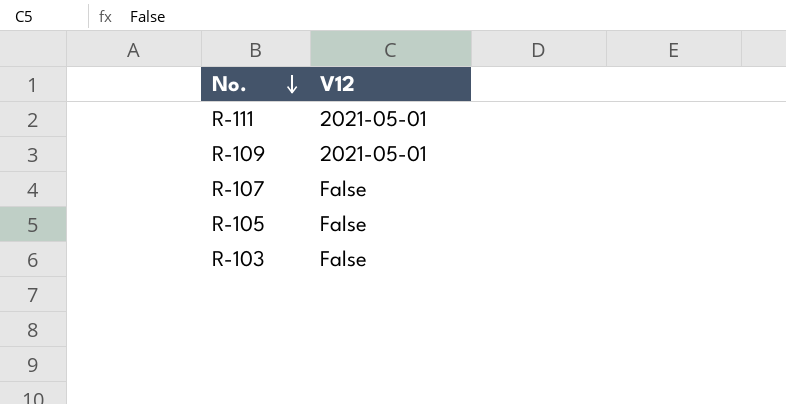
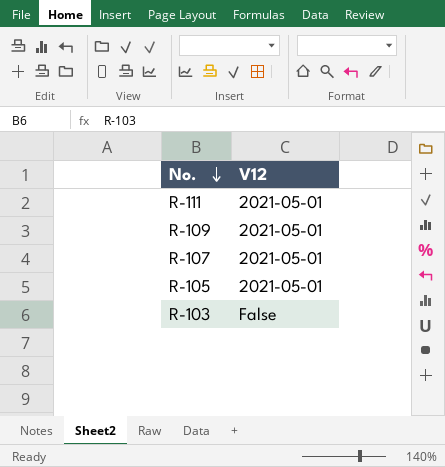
R-107 | V12: False -> 2021-05-01
R-105 | V12: False -> 2021-05-01

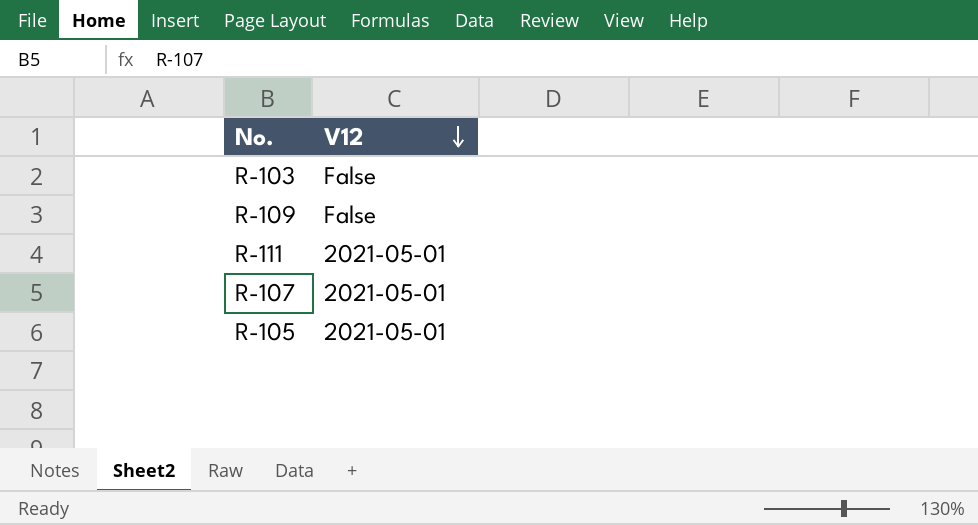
row order: No. descending -> V12 descending
R-109 | V12: 2021-05-01 -> False

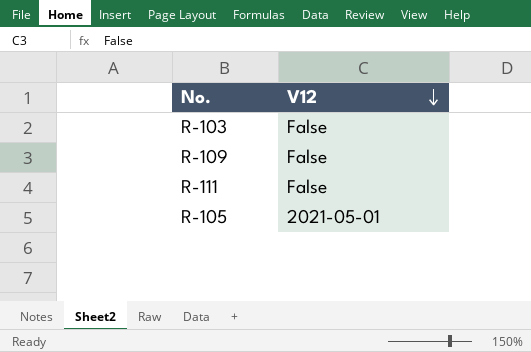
row R-107: 2021-05-01 -> none
R-111 | V12: 2021-05-01 -> False

